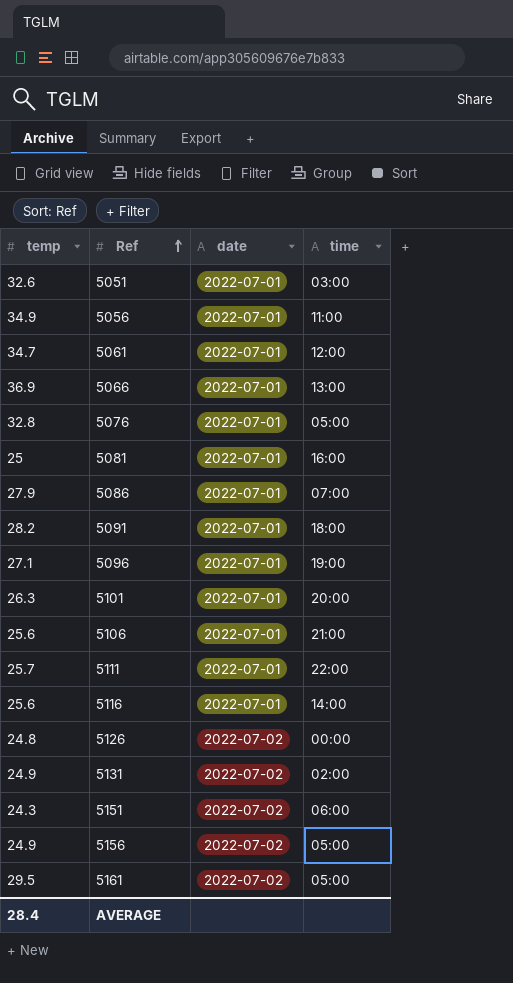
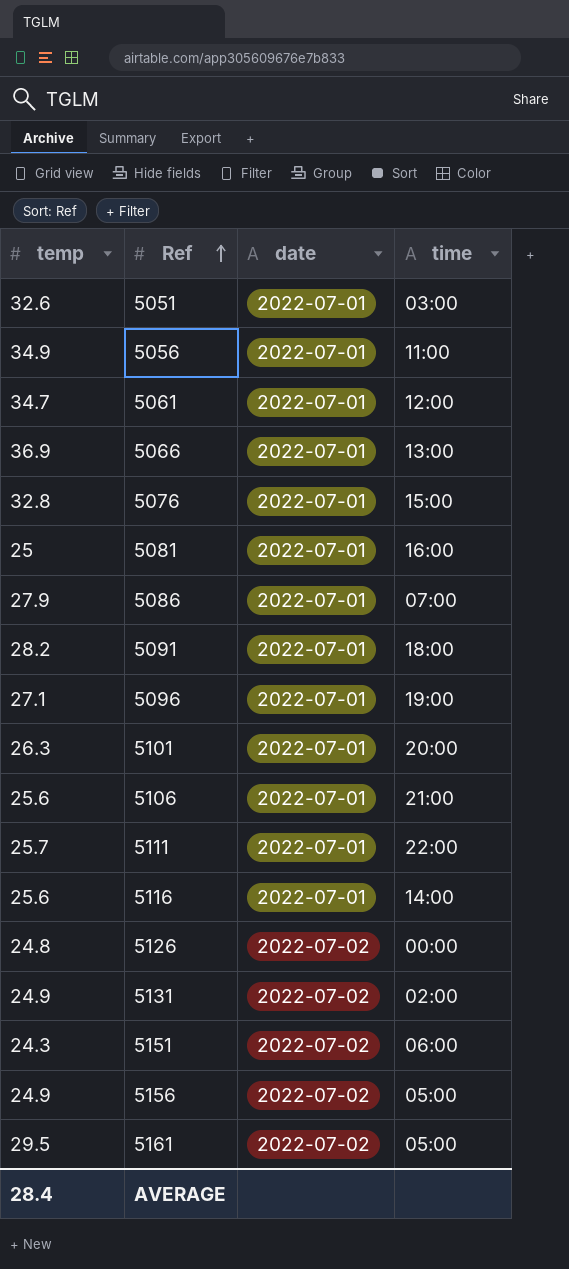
5076 | time: 05:00 -> 15:00

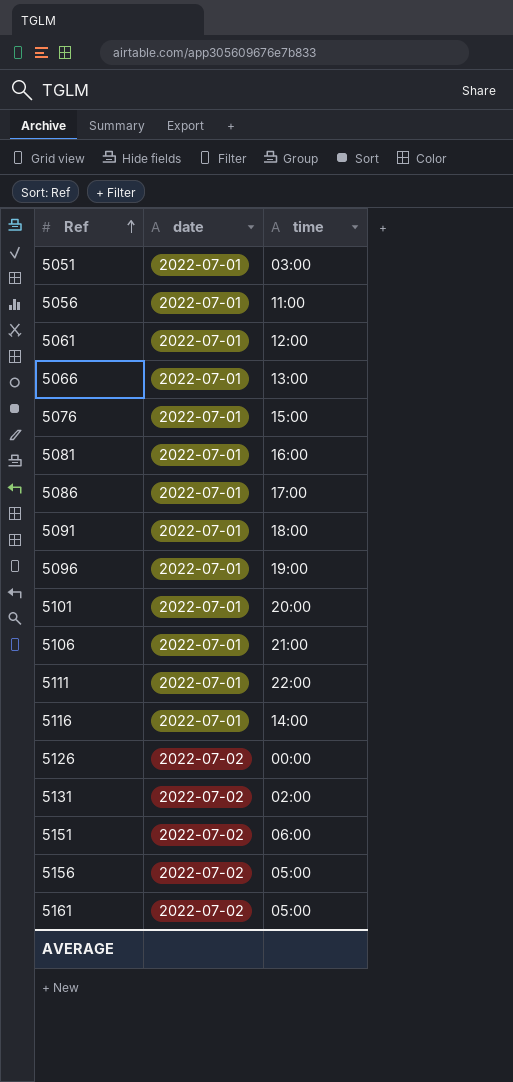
column temp | position: 1 -> none
5086 | time: 07:00 -> 17:00

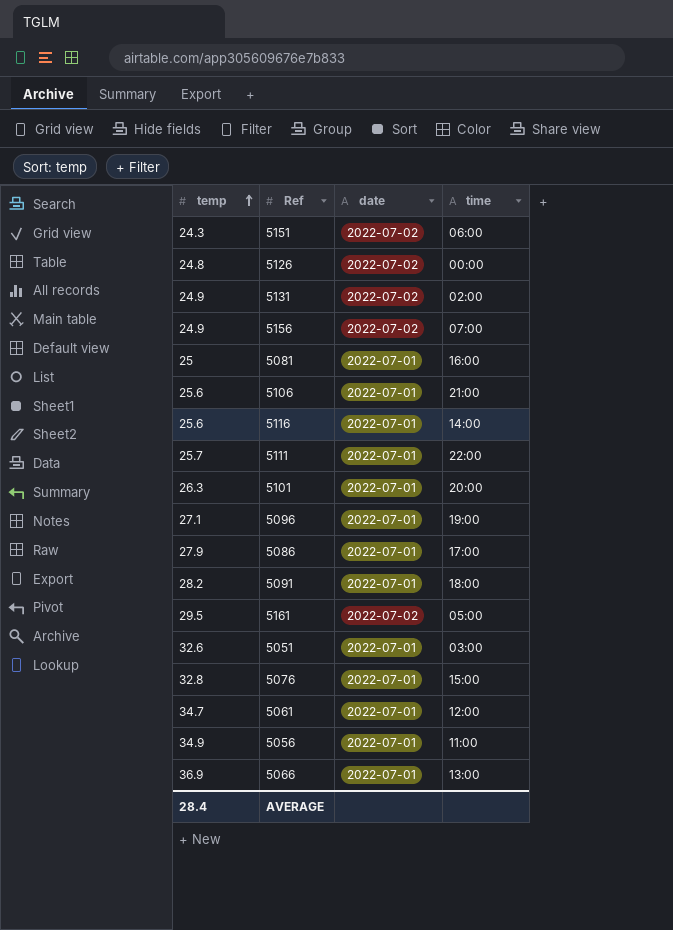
row order: Ref ascending -> temp ascending
column temp | position: none -> 1
5156 | time: 05:00 -> 07:00

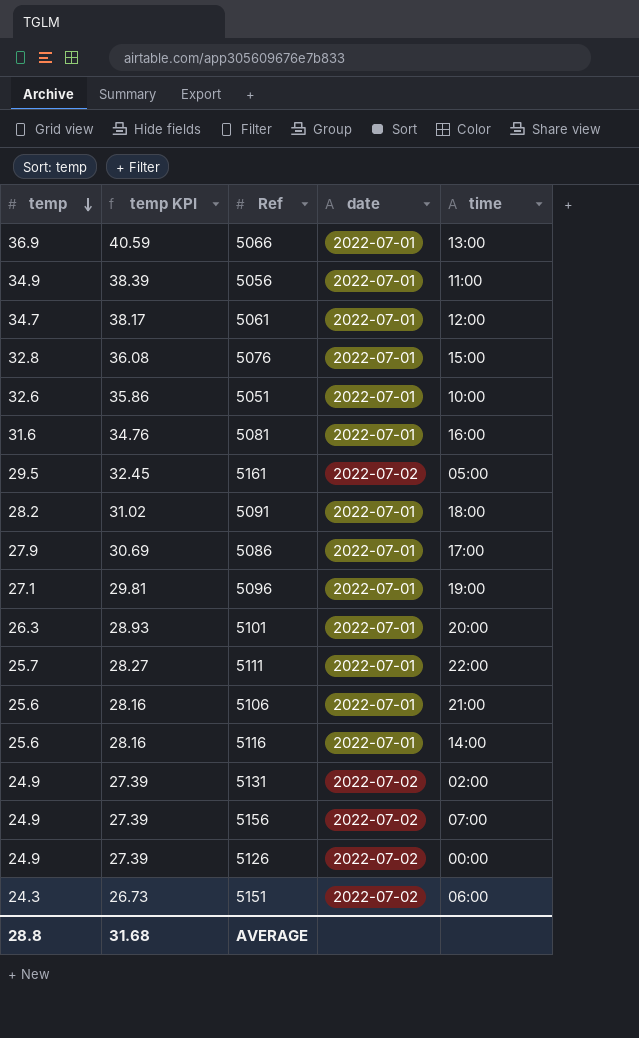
row order: temp ascending -> temp descending
column temp KPI | formula: none -> [temp] * 1.1
5051 | time: 03:00 -> 10:00
5081 | temp: 25 -> 31.6
5126 | temp: 24.8 -> 24.9
AVERAGE | temp: 28.4 -> 28.8

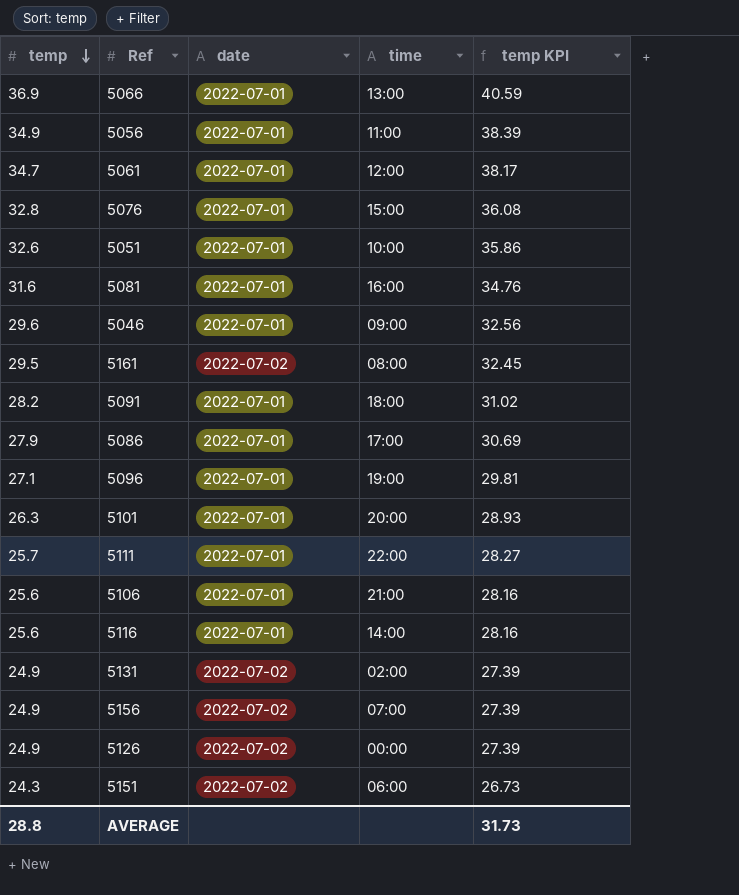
column temp KPI | position: 2 -> 5
row 5046: none -> 29.6 | 2022-07-01 | 09:00 | 32.56
5161 | time: 05:00 -> 08:00
AVERAGE | temp KPI: 31.68 -> 31.73

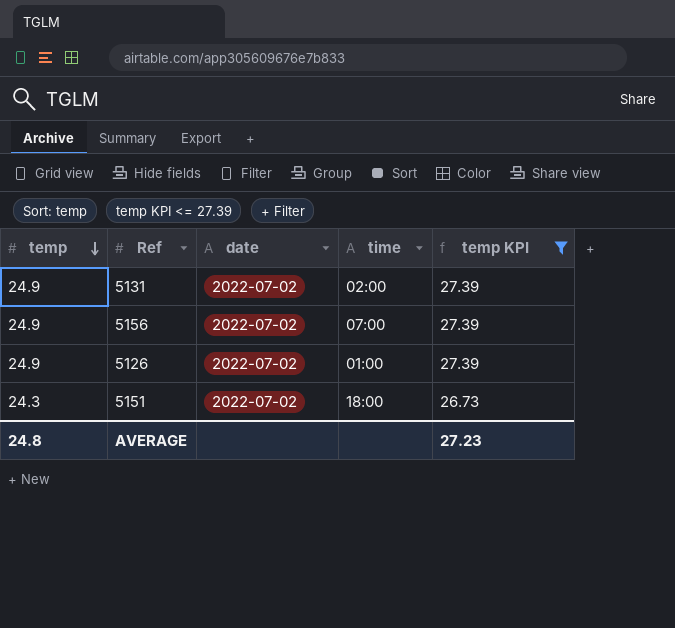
filter: none -> temp KPI <= 27.39
5126 | time: 00:00 -> 01:00
5151 | time: 06:00 -> 18:00
AVERAGE | temp: 28.8 -> 24.8
AVERAGE | temp KPI: 31.73 -> 27.23

